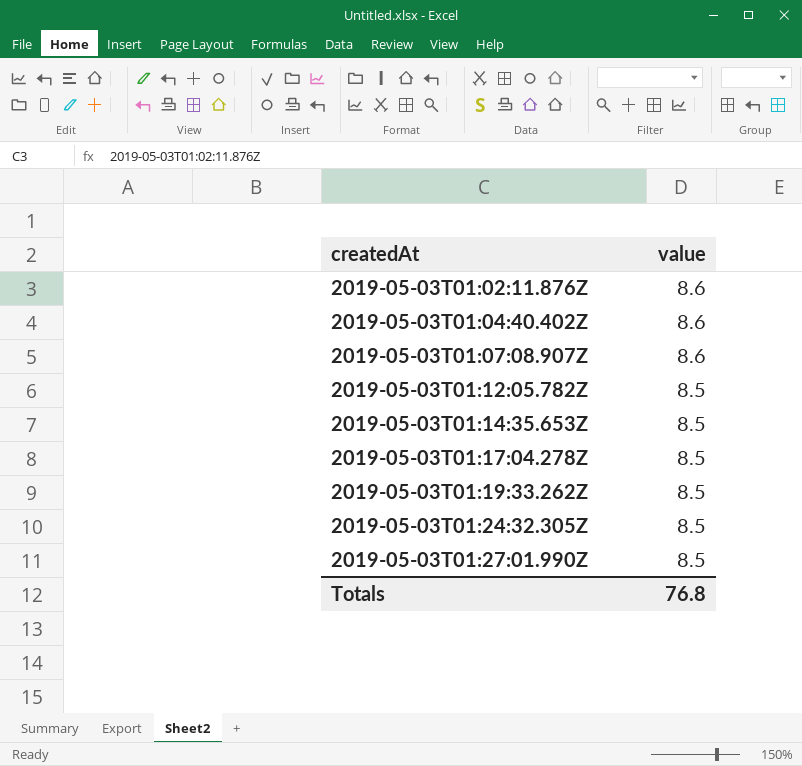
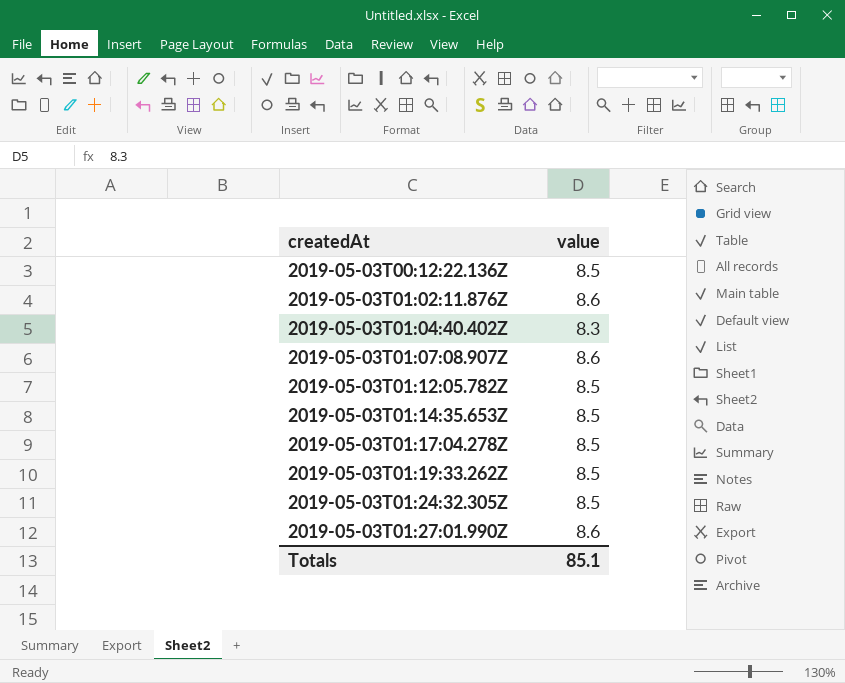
row 2019-05-03T00:12:22.136Z: none -> 8.5
2019-05-03T01:04:40.402Z | value: 8.6 -> 8.3
2019-05-03T01:27:01.990Z | value: 8.5 -> 8.6
Totals | value: 76.8 -> 85.1

